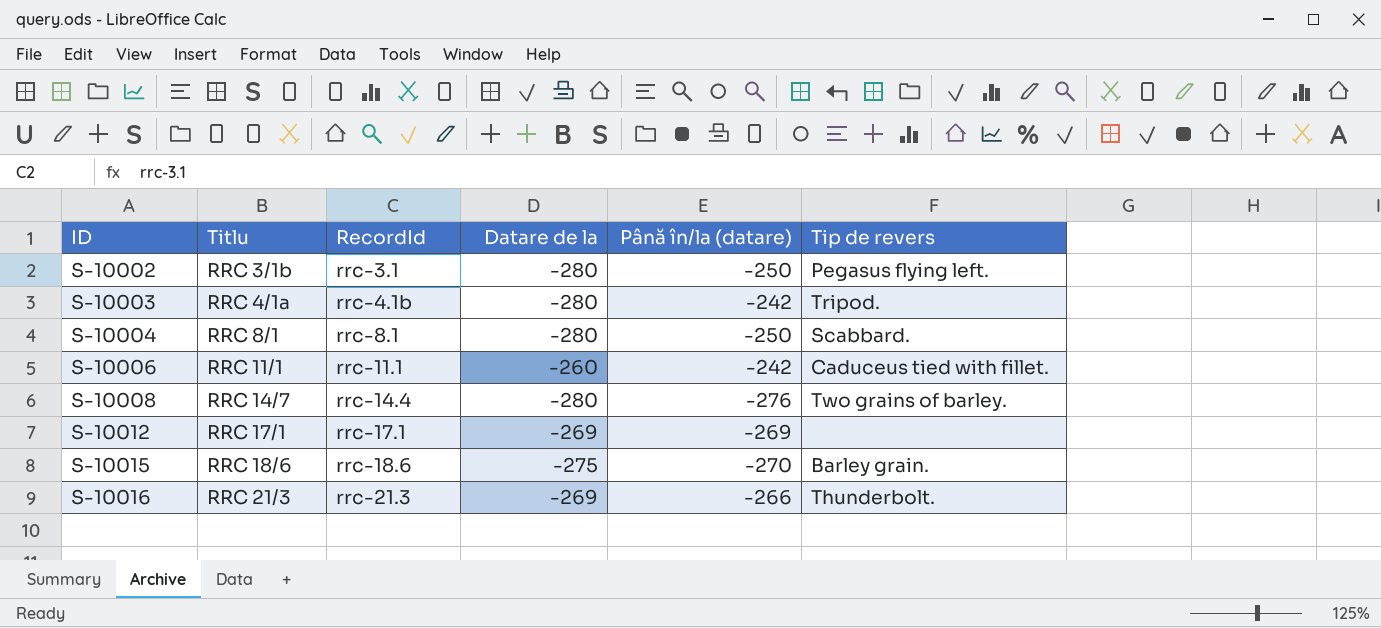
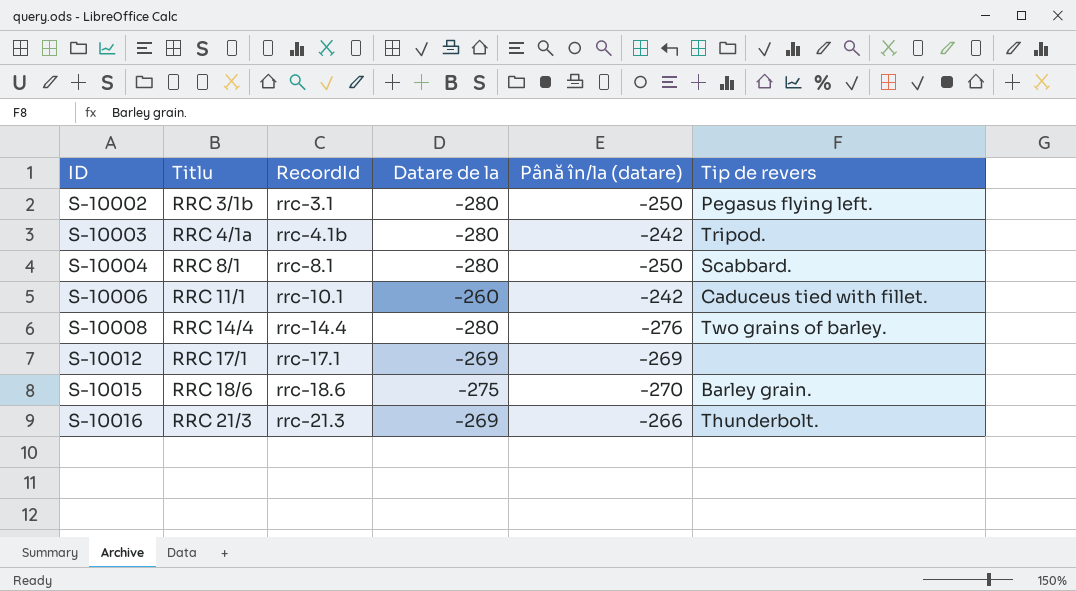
S-10006 | RecordId: rrc-11.1 -> rrc-10.1
S-10008 | Titlu: RRC 14/7 -> RRC 14/4

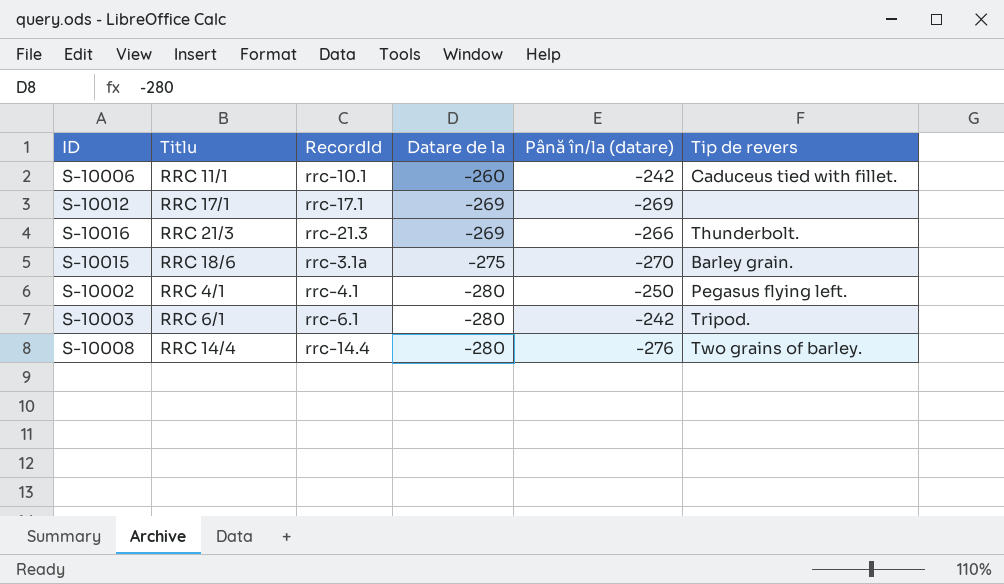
row order: ID ascending -> Datare de la descending
row S-10004: RRC 8/1 | rrc-8.1 | -280 | -250 | Scabbard. -> none
S-10015 | RecordId: rrc-18.6 -> rrc-3.1a
S-10002 | Titlu: RRC 3/1b -> RRC 4/1
S-10002 | RecordId: rrc-3.1 -> rrc-4.1
S-10003 | Titlu: RRC 4/1a -> RRC 6/1
S-10003 | RecordId: rrc-4.1b -> rrc-6.1

